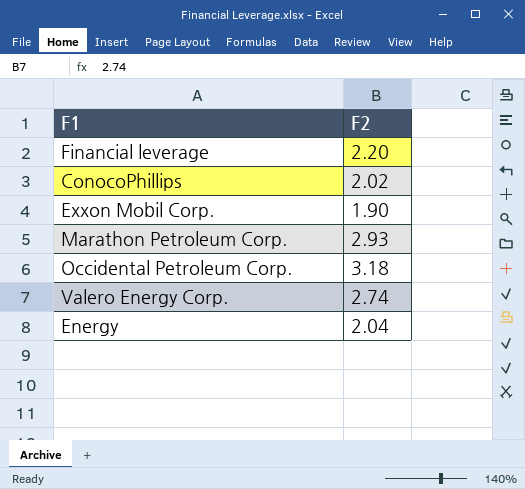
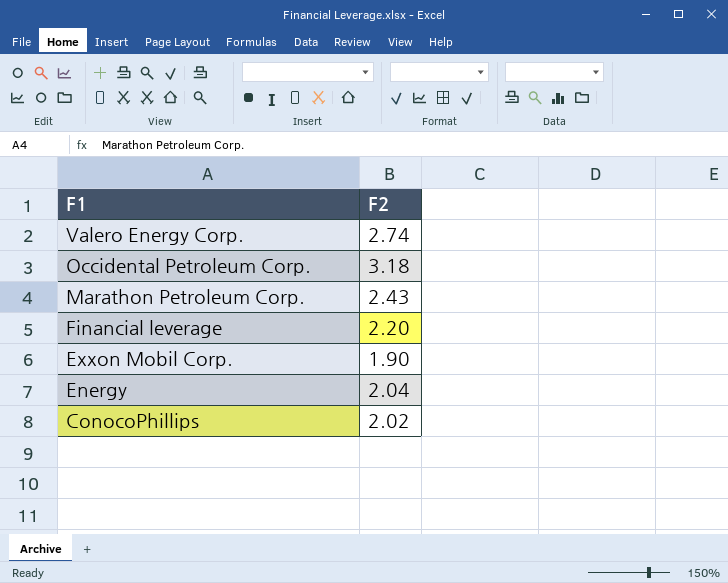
row order: none -> F1 descending
Marathon Petroleum Corp. | F2: 2.93 -> 2.43

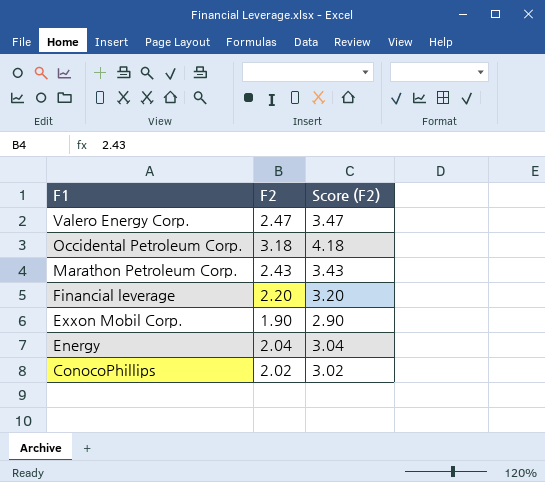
column Score (F2) | formula: none -> [F2] + 1
Valero Energy Corp. | F2: 2.74 -> 2.47

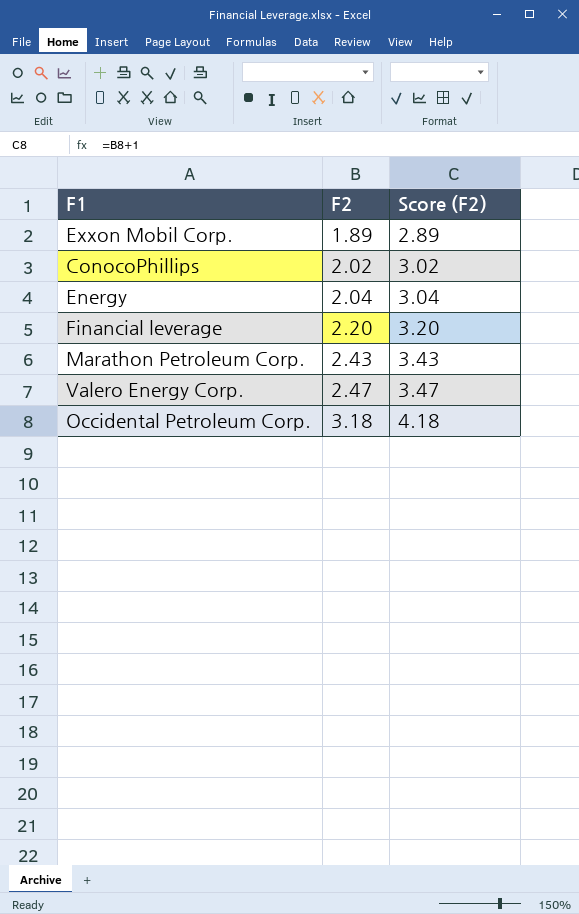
row order: F1 descending -> F2 ascending
Exxon Mobil Corp. | F2: 1.90 -> 1.89
Exxon Mobil Corp. | Score (F2): 2.90 -> 2.89

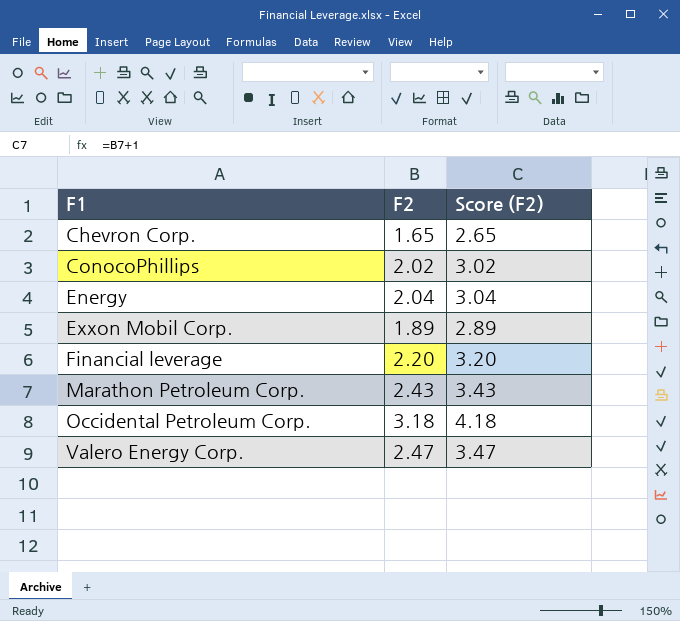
row order: F2 ascending -> F1 ascending
row Chevron Corp.: none -> 1.65 | 2.65

